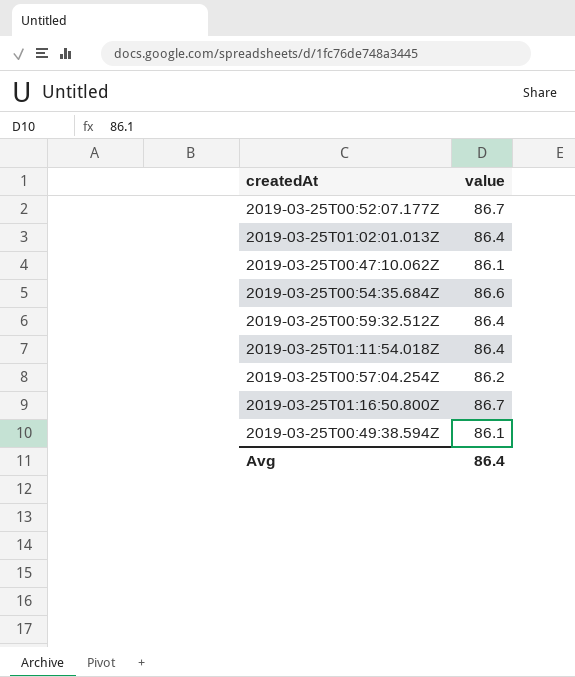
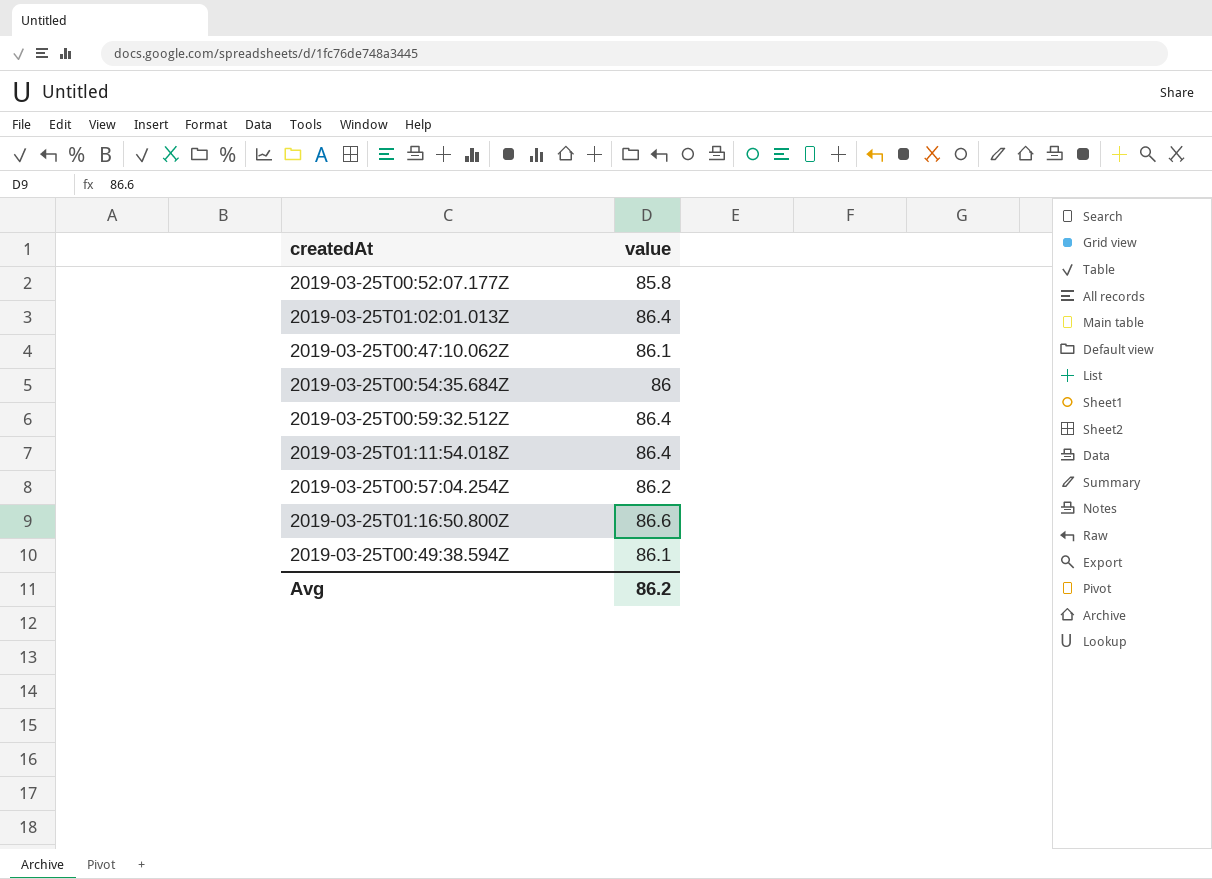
2019-03-25T00:52:07.177Z | value: 86.7 -> 85.8
2019-03-25T00:54:35.684Z | value: 86.6 -> 86
2019-03-25T01:16:50.800Z | value: 86.7 -> 86.6
Avg | value: 86.4 -> 86.2

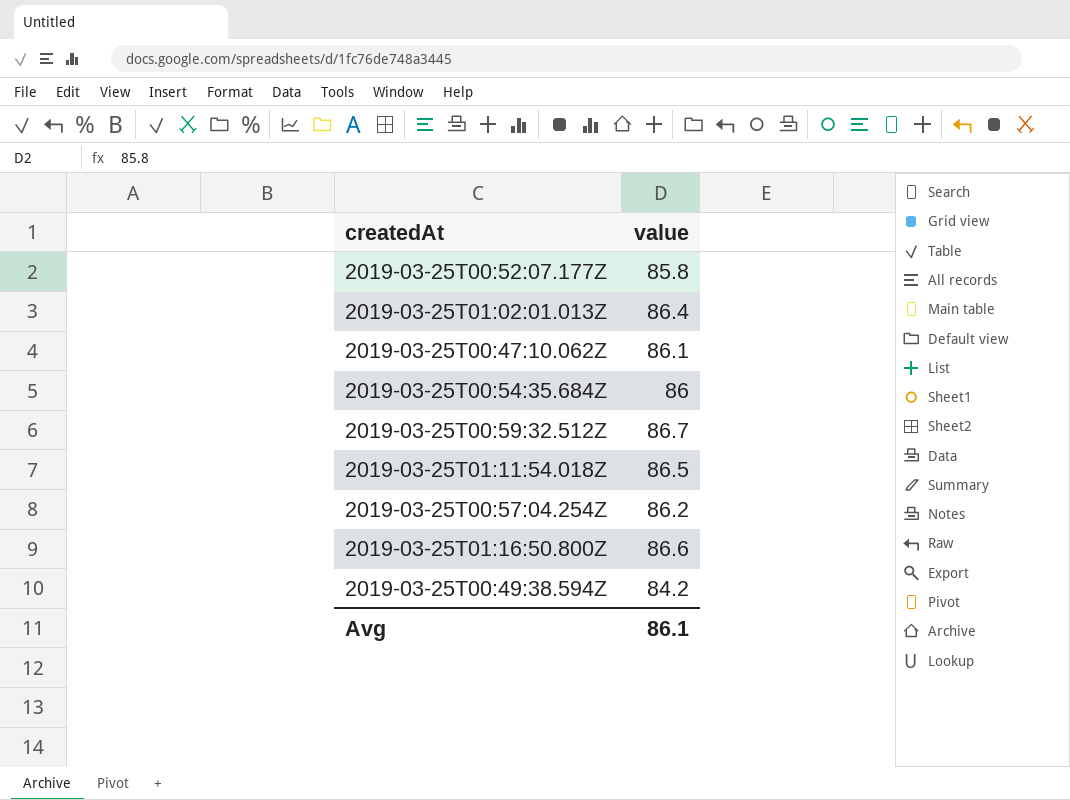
2019-03-25T00:59:32.512Z | value: 86.4 -> 86.7
2019-03-25T01:11:54.018Z | value: 86.4 -> 86.5
2019-03-25T00:49:38.594Z | value: 86.1 -> 84.2
Avg | value: 86.2 -> 86.1

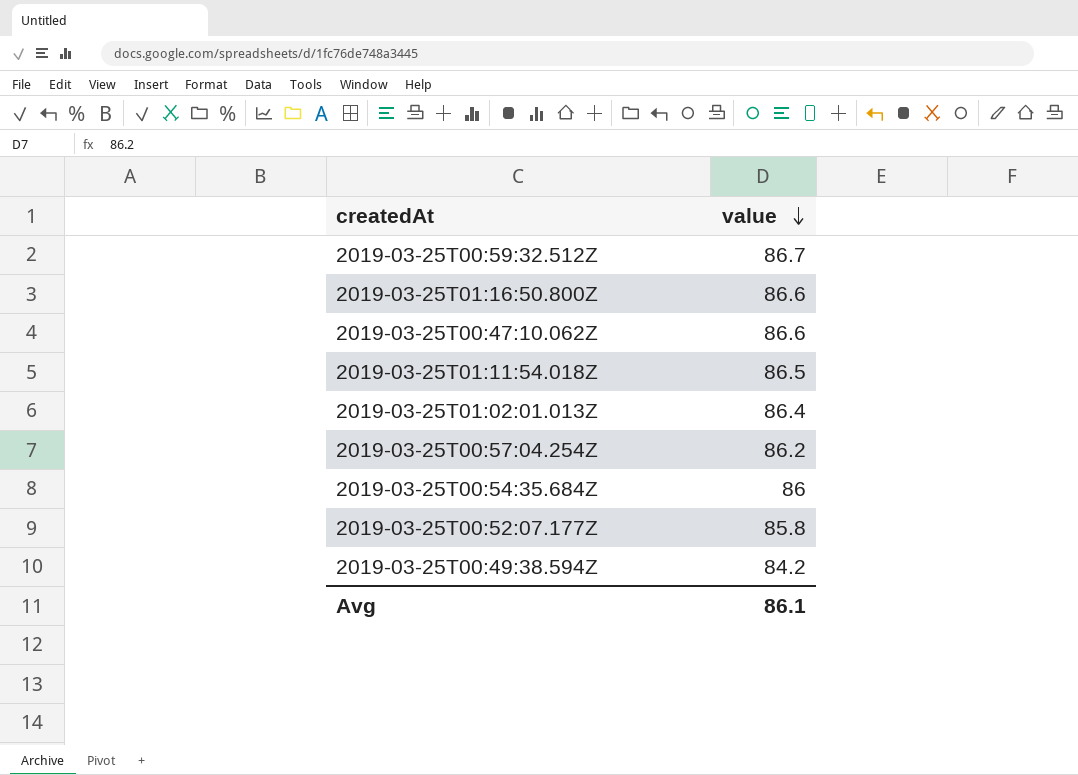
row order: none -> value descending
2019-03-25T00:47:10.062Z | value: 86.1 -> 86.6

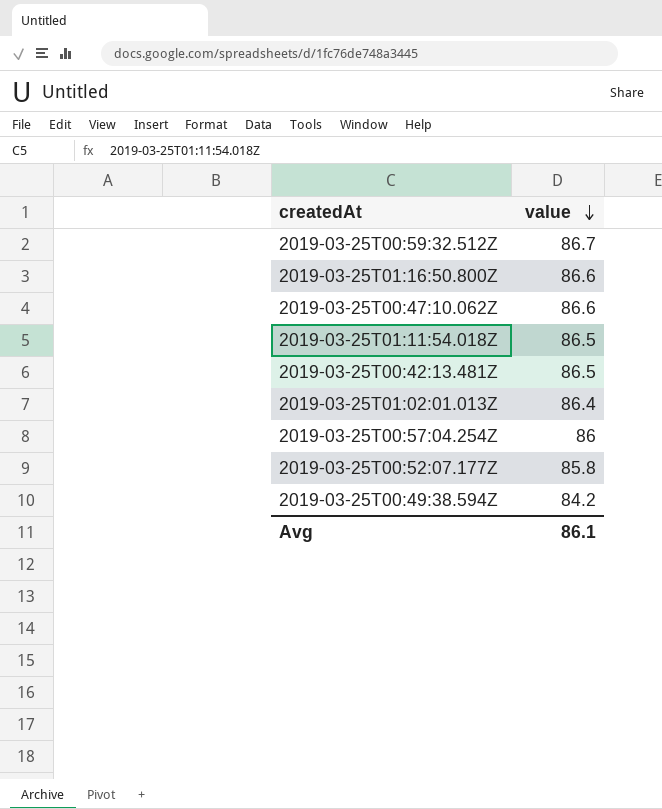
row 2019-03-25T00:54:35.684Z: 86 -> none
row 2019-03-25T00:42:13.481Z: none -> 86.5
2019-03-25T00:57:04.254Z | value: 86.2 -> 86

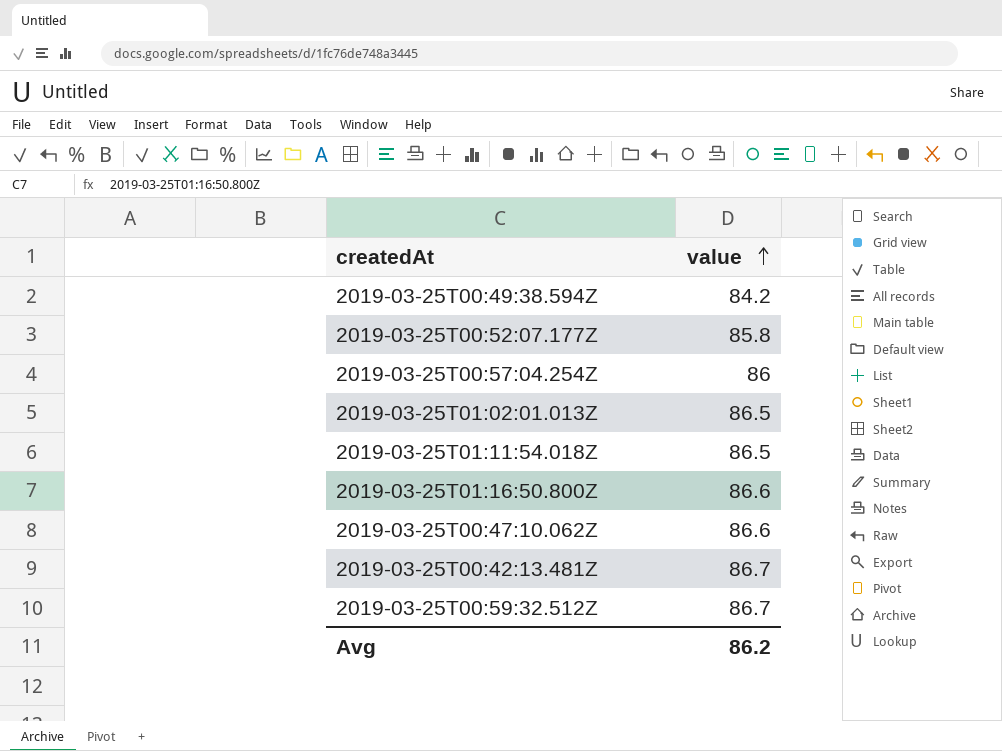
row order: value descending -> value ascending
2019-03-25T01:02:01.013Z | value: 86.4 -> 86.5
2019-03-25T00:42:13.481Z | value: 86.5 -> 86.7
Avg | value: 86.1 -> 86.2

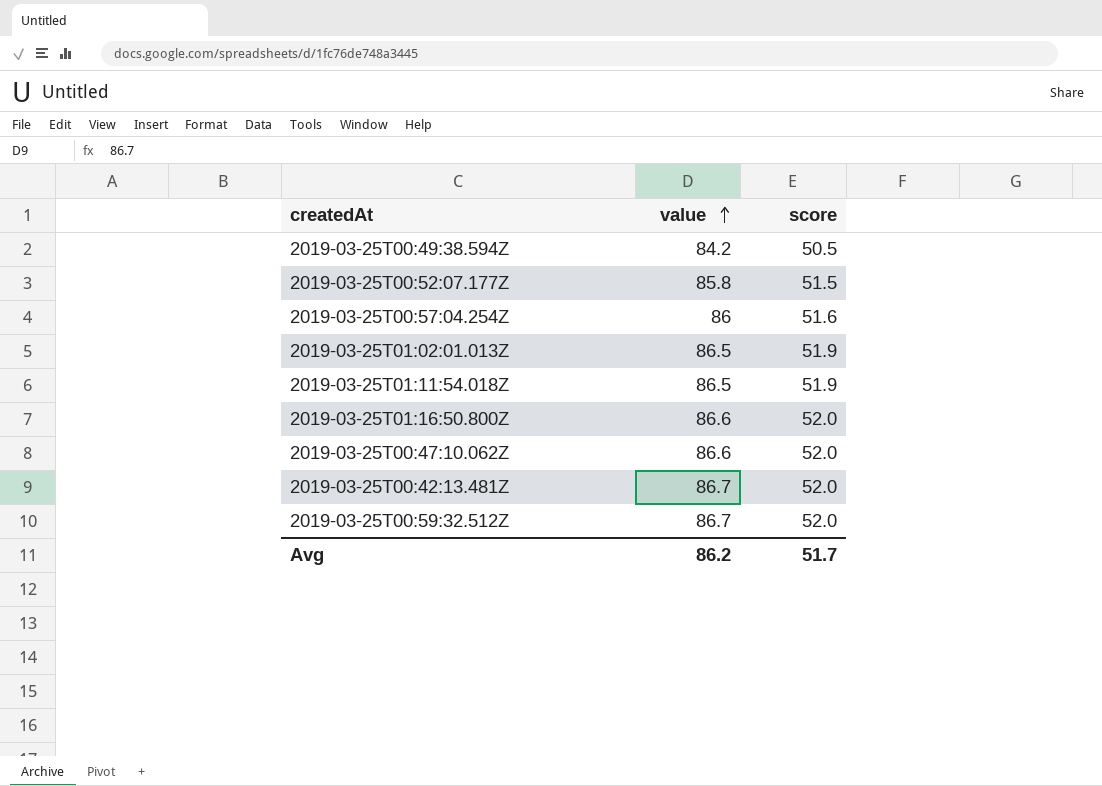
column score | formula: none -> [value] * 0.6

